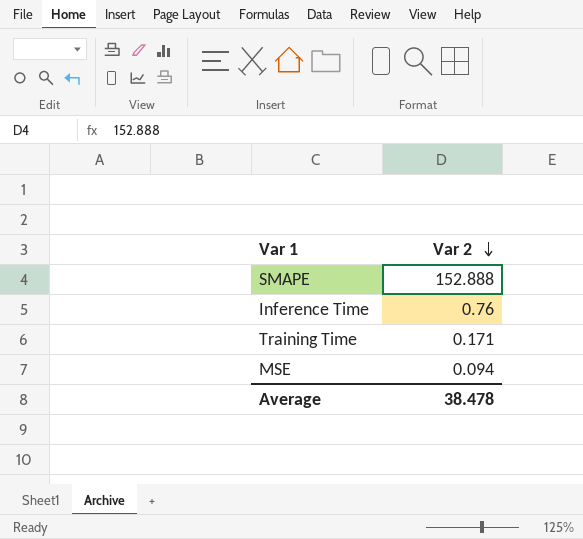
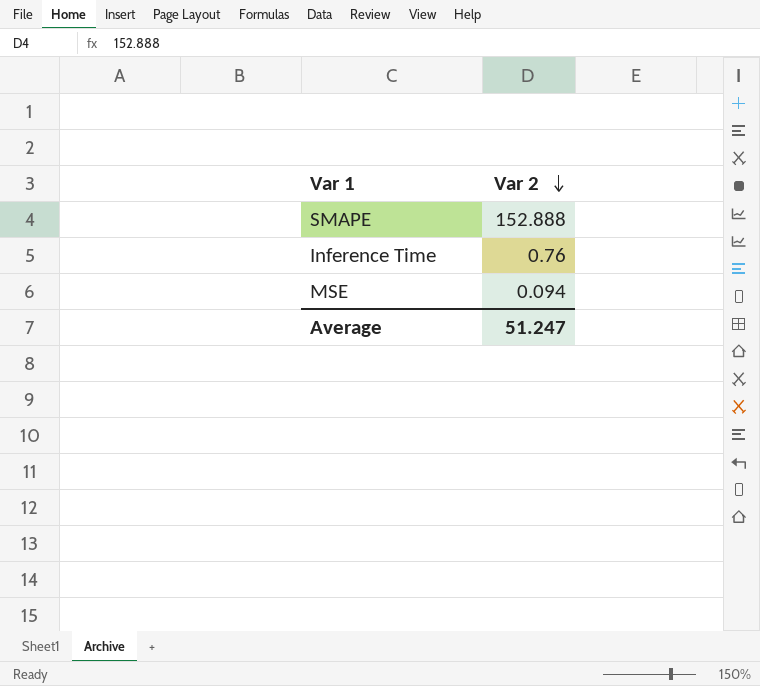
row Training Time: 0.171 -> none
Average | Var 2: 38.478 -> 51.247

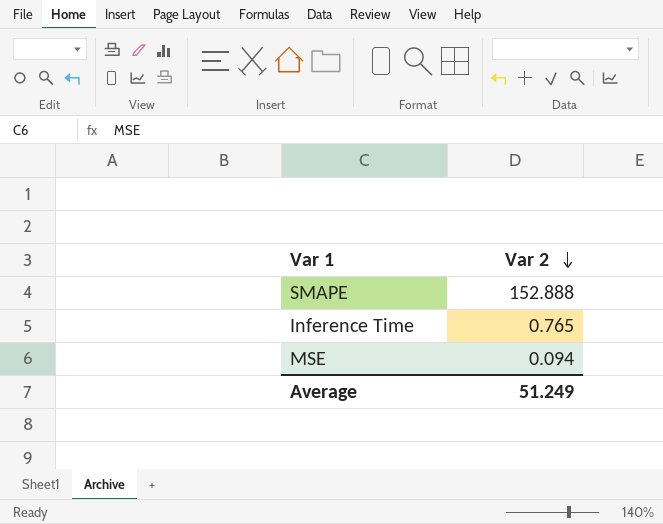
Inference Time | Var 2: 0.76 -> 0.765
Average | Var 2: 51.247 -> 51.249

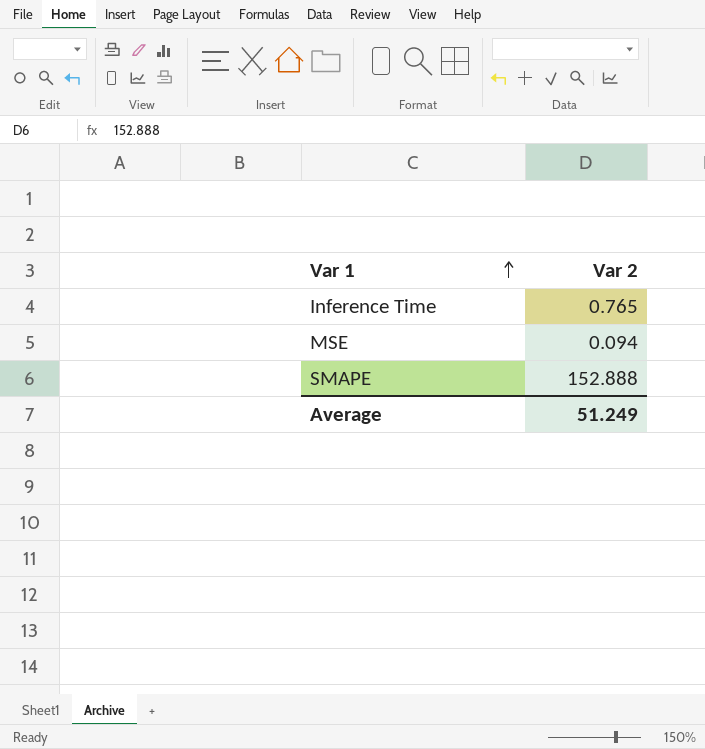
row order: Var 2 descending -> Var 1 ascending

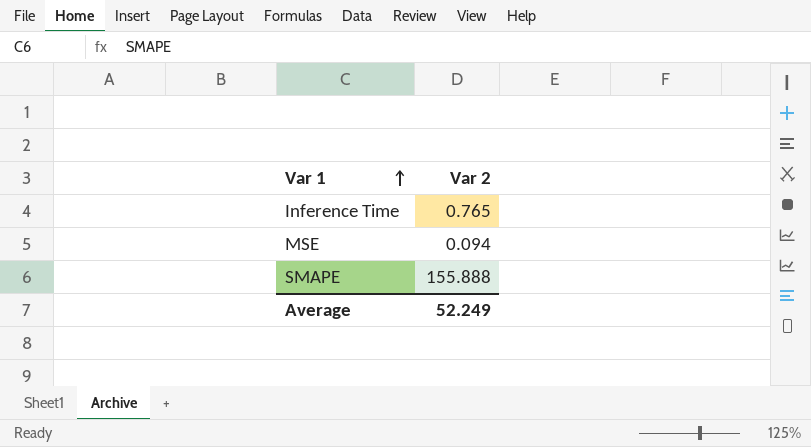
SMAPE | Var 2: 152.888 -> 155.888
Average | Var 2: 51.249 -> 52.249

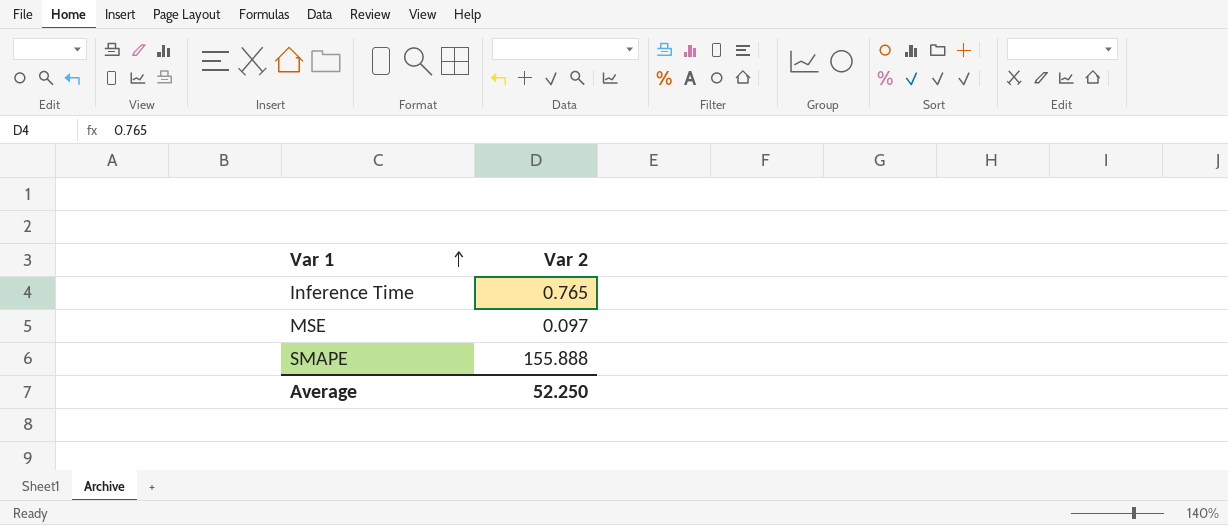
MSE | Var 2: 0.094 -> 0.097
Average | Var 2: 52.249 -> 52.250

